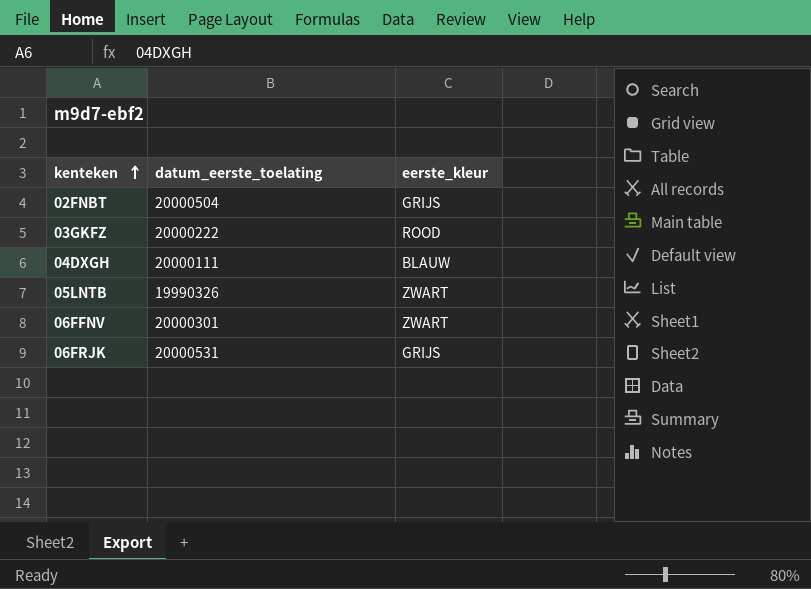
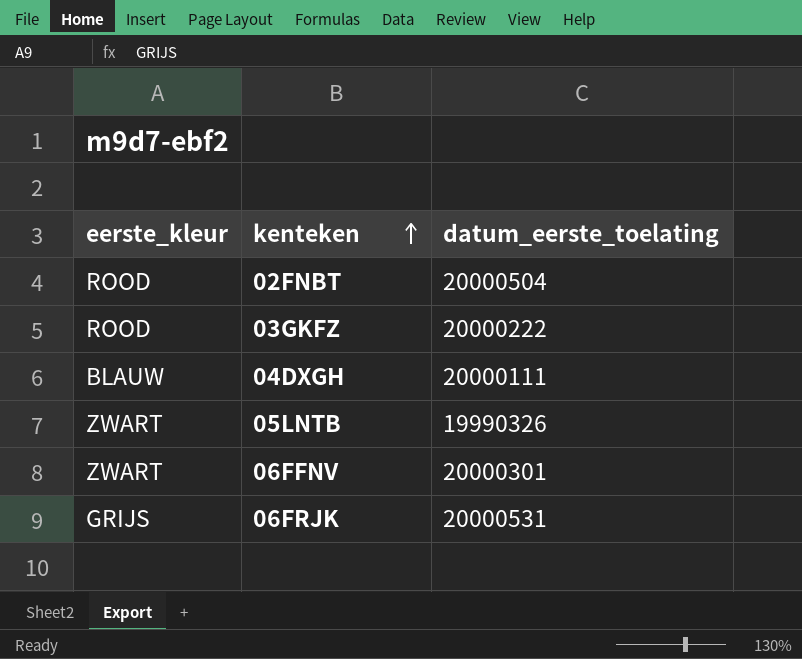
column eerste_kleur | position: 3 -> 1
02FNBT | eerste_kleur: GRIJS -> ROOD

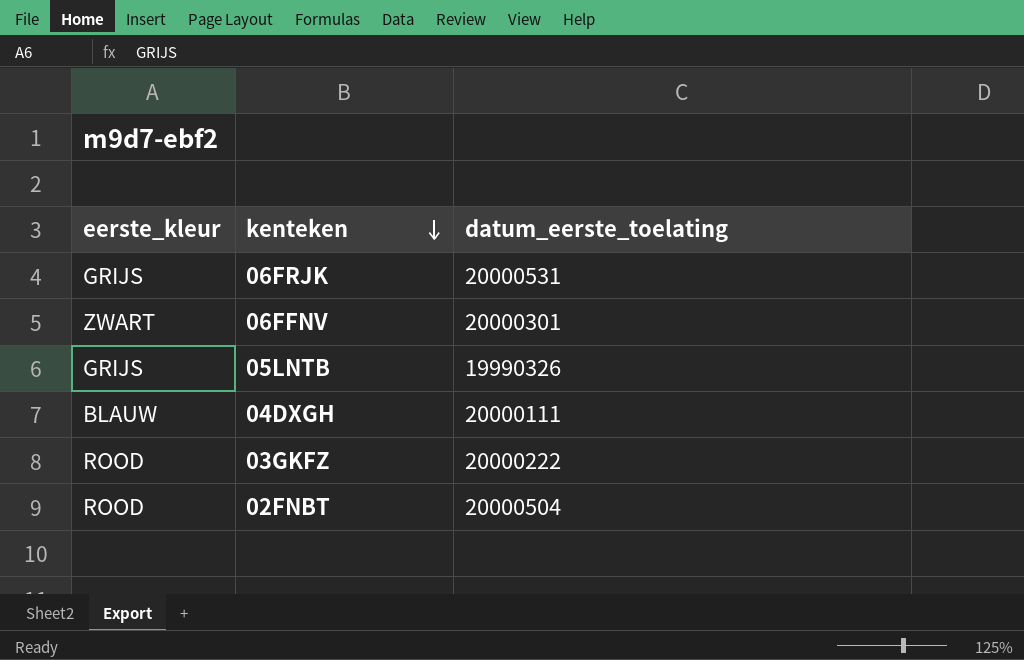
row order: kenteken ascending -> kenteken descending
05LNTB | eerste_kleur: ZWART -> GRIJS

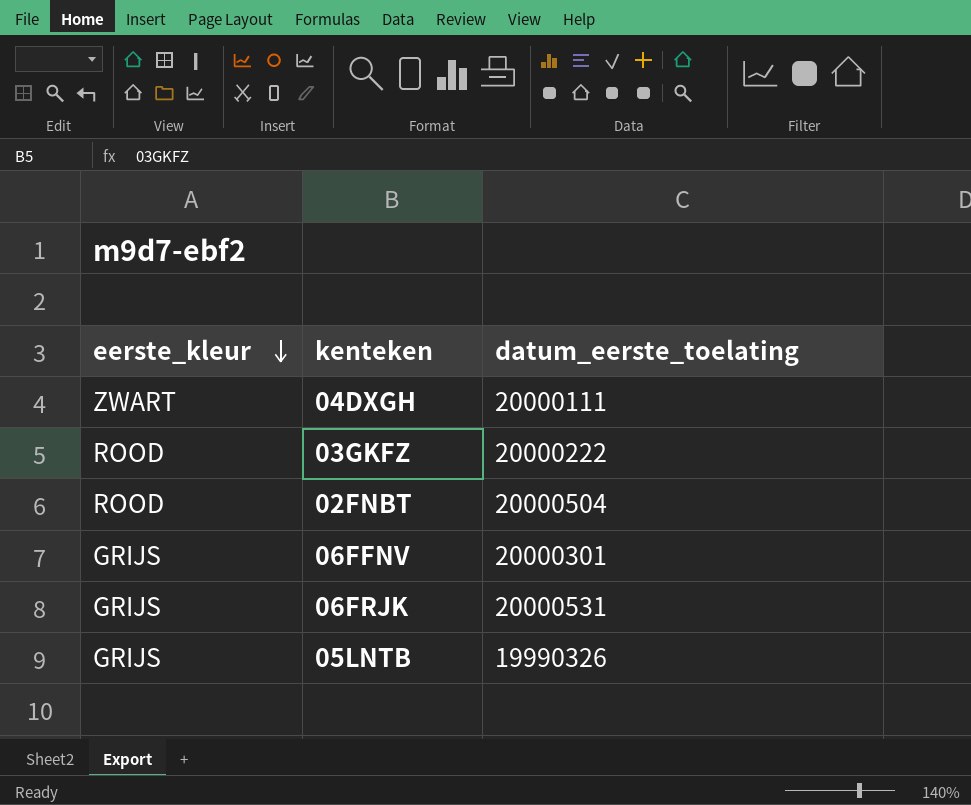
row order: kenteken descending -> eerste_kleur descending
04DXGH | eerste_kleur: BLAUW -> ZWART
06FFNV | eerste_kleur: ZWART -> GRIJS

